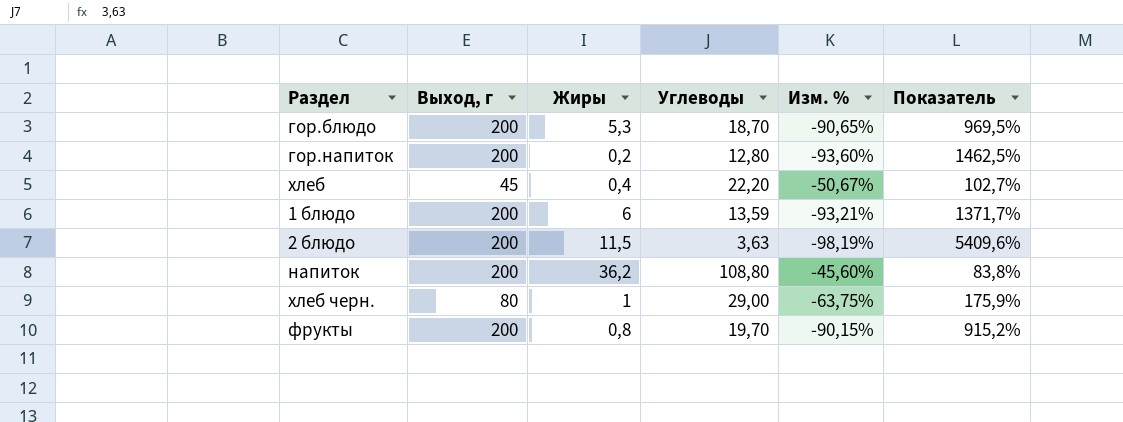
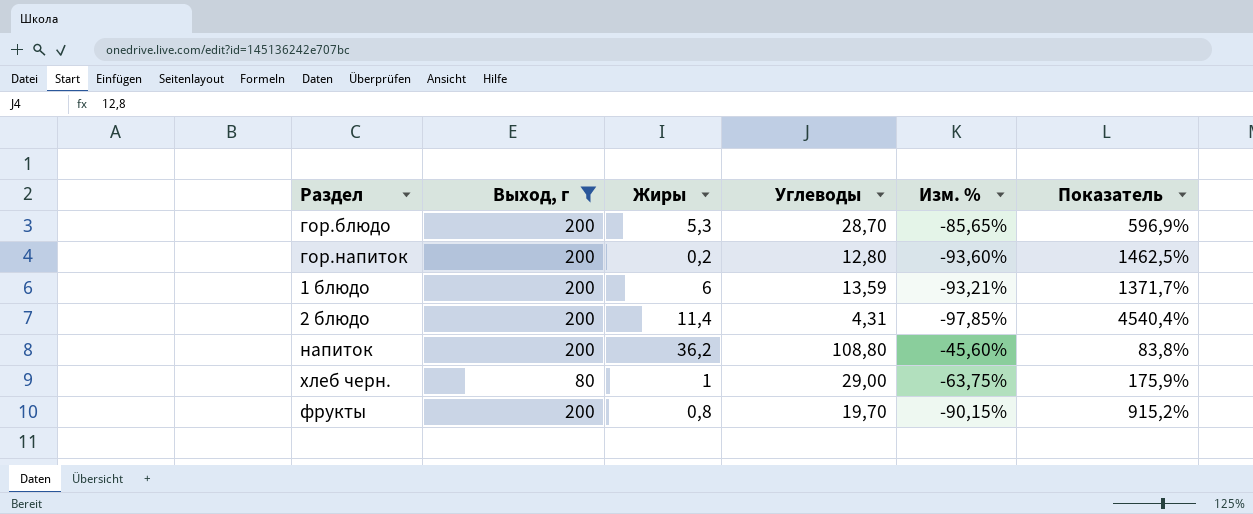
filter: none -> Выход, г != 45
гор.блюдо | Углеводы: 18,70 -> 28,70
гор.блюдо | Изм. %: -90,65% -> -85,65%
гор.блюдо | Показатель: 969,5% -> 596,9%
2 блюдо | Жиры: 11,5 -> 11,4
2 блюдо | Углеводы: 3,63 -> 4,31
2 блюдо | Изм. %: -98,19% -> -97,85%
2 блюдо | Показатель: 5409,6% -> 4540,4%

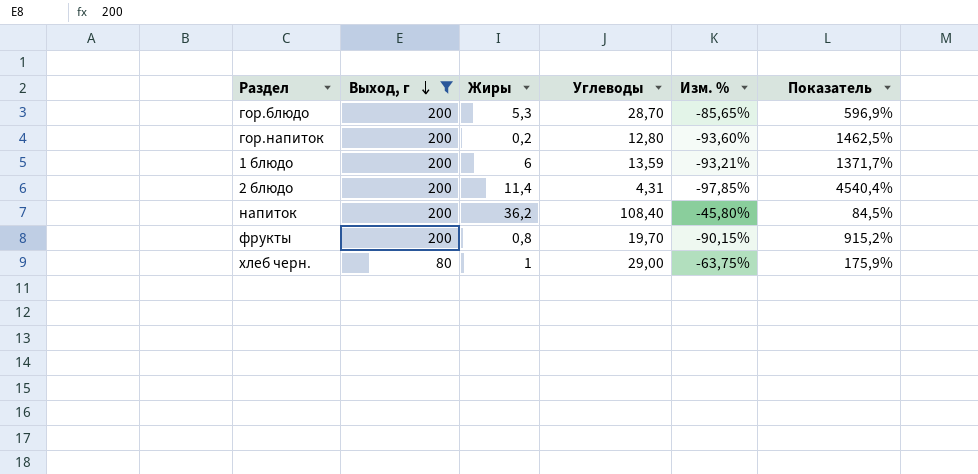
row order: none -> Выход, г descending
напиток | Углеводы: 108,80 -> 108,40
напиток | Изм. %: -45,60% -> -45,80%
напиток | Показатель: 83,8% -> 84,5%

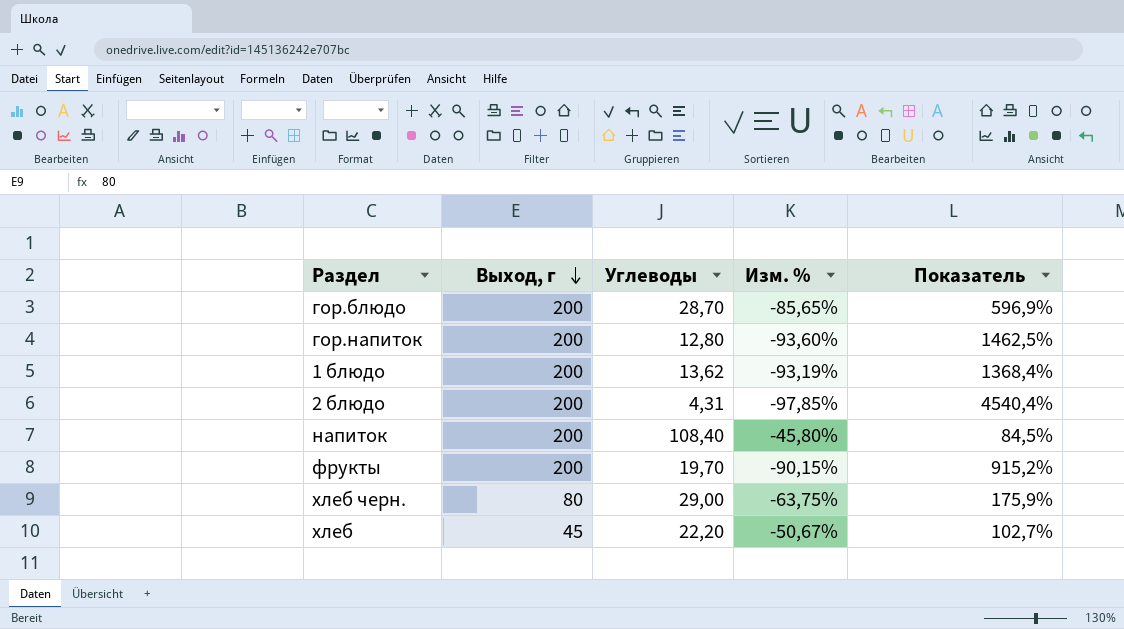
filter: Выход, г != 45 -> none
column Жиры | position: 3 -> none
1 блюдо | Углеводы: 13,59 -> 13,62
1 блюдо | Изм. %: -93,21% -> -93,19%
1 блюдо | Показатель: 1371,7% -> 1368,4%

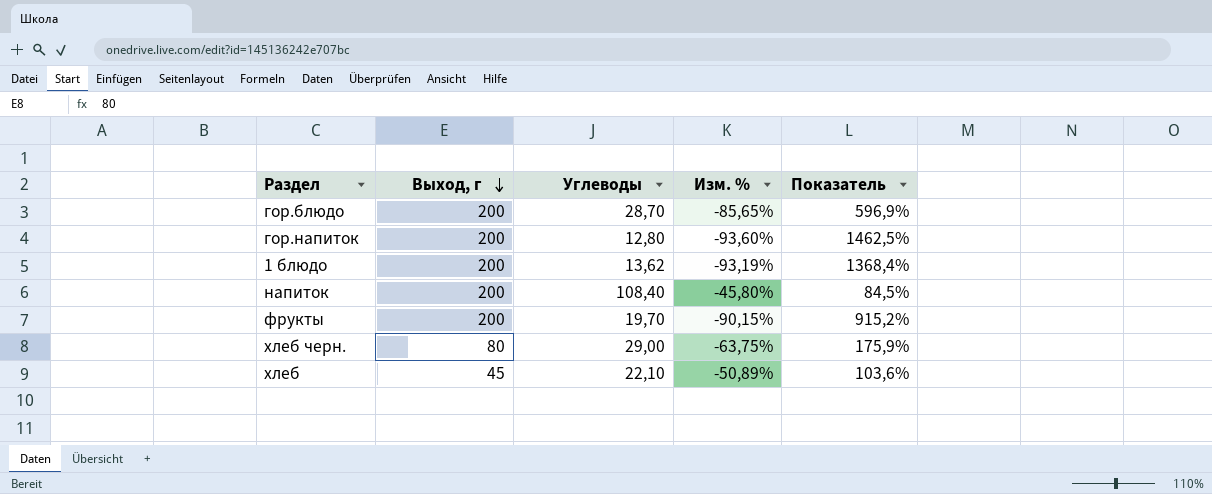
row 2 блюдо: 200 | 4,31 | -97,85% | 4540,4% -> none
хлеб | Углеводы: 22,20 -> 22,10
хлеб | Изм. %: -50,67% -> -50,89%
хлеб | Показатель: 102,7% -> 103,6%

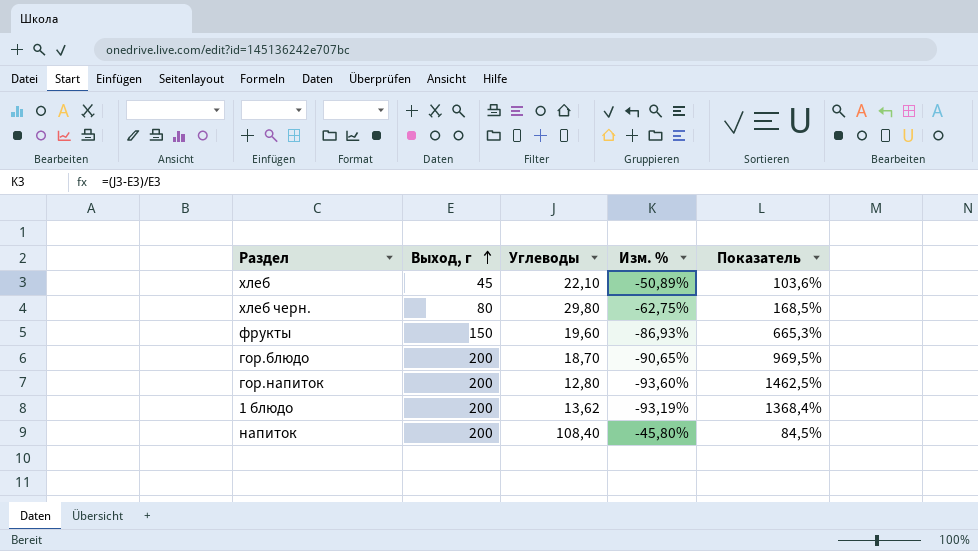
row order: Выход, г descending -> Выход, г ascending
хлеб черн. | Углеводы: 29,00 -> 29,80
хлеб черн. | Изм. %: -63,75% -> -62,75%
хлеб черн. | Показатель: 175,9% -> 168,5%
фрукты | Выход, г: 200 -> 150
фрукты | Углеводы: 19,70 -> 19,60
фрукты | Изм. %: -90,15% -> -86,93%
фрукты | Показатель: 915,2% -> 665,3%
гор.блюдо | Углеводы: 28,70 -> 18,70
гор.блюдо | Изм. %: -85,65% -> -90,65%
гор.блюдо | Показатель: 596,9% -> 969,5%

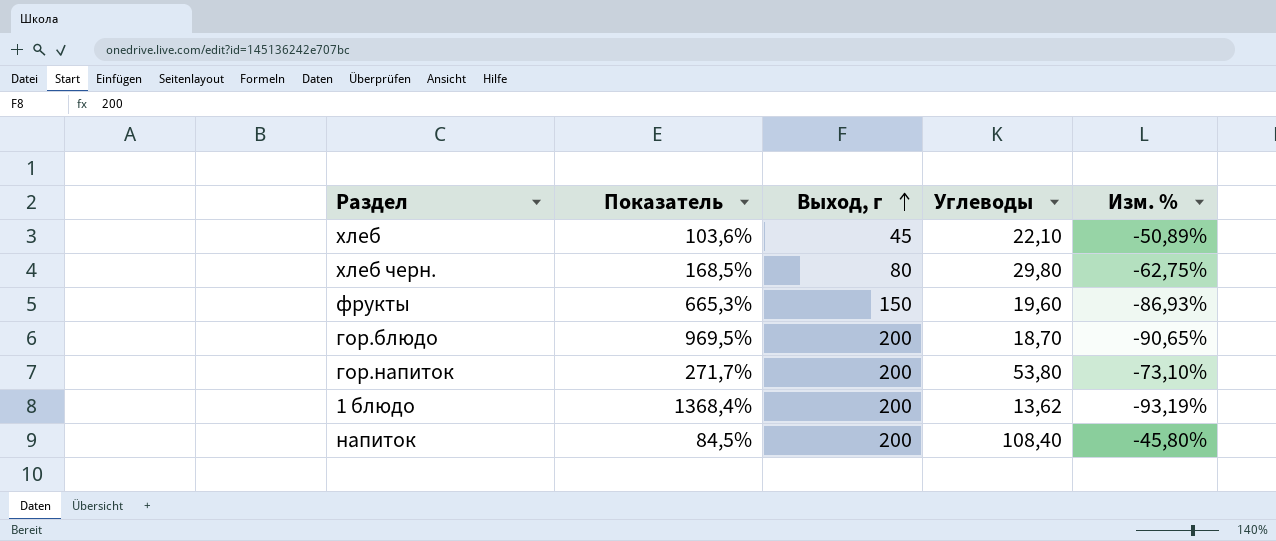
column Показатель | position: 5 -> 2
гор.напиток | Показатель: 1462,5% -> 271,7%
гор.напиток | Углеводы: 12,80 -> 53,80
гор.напиток | Изм. %: -93,60% -> -73,10%

